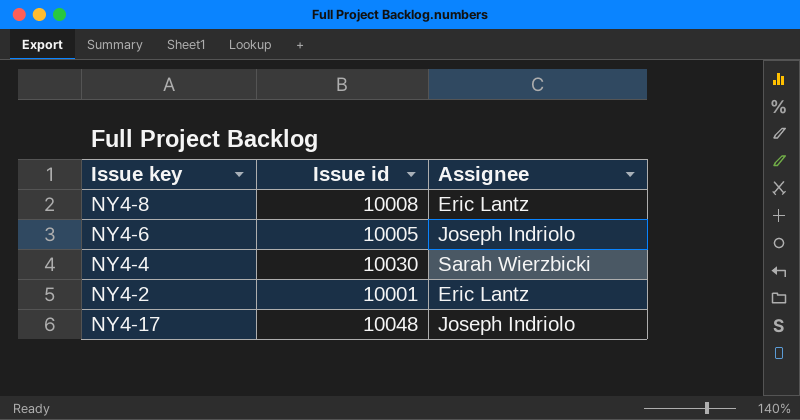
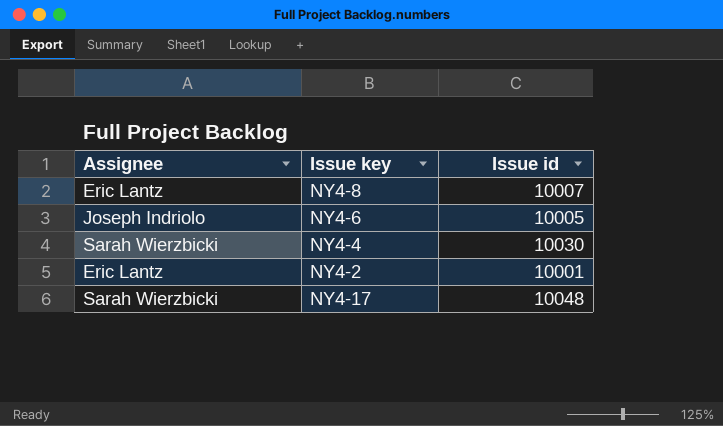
column Assignee | position: 3 -> 1
NY4-8 | Issue id: 10008 -> 10007
NY4-17 | Assignee: Joseph Indriolo -> Sarah Wierzbicki

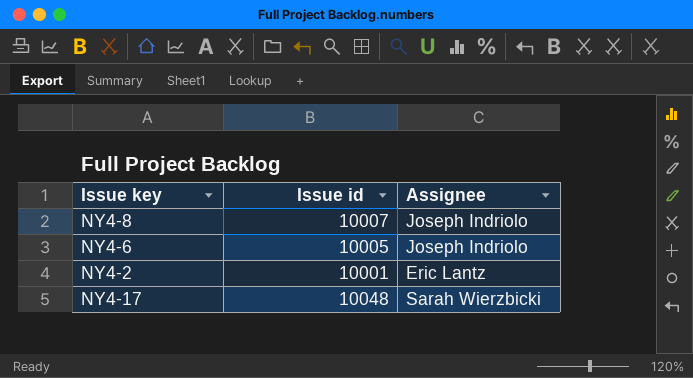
column Assignee | position: 1 -> 3
row NY4-4: Sarah Wierzbicki | 10030 -> none
NY4-8 | Assignee: Eric Lantz -> Joseph Indriolo

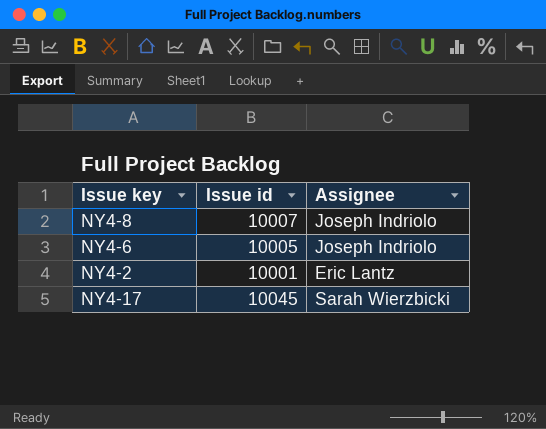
NY4-17 | Issue id: 10048 -> 10045

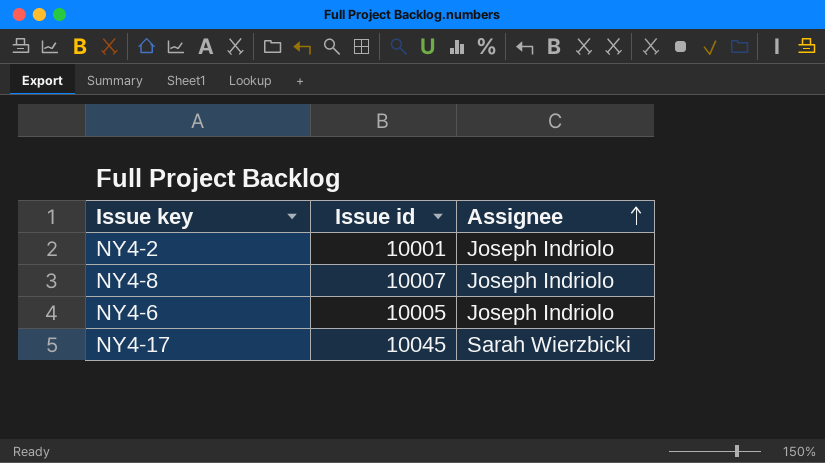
row order: none -> Assignee ascending
NY4-2 | Assignee: Eric Lantz -> Joseph Indriolo

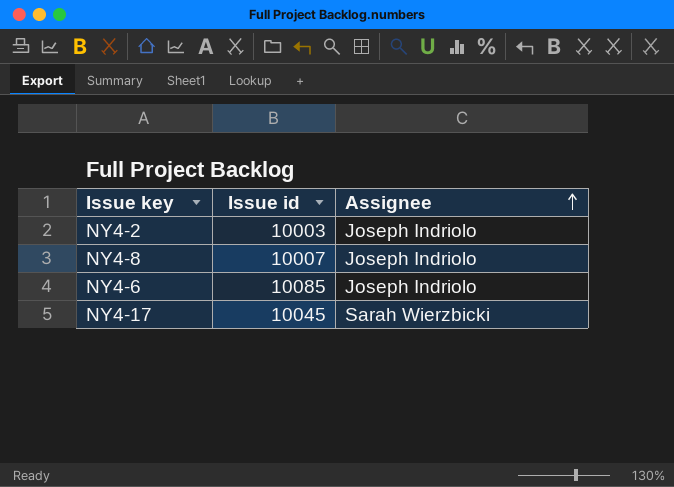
NY4-2 | Issue id: 10001 -> 10003
NY4-6 | Issue id: 10005 -> 10085

